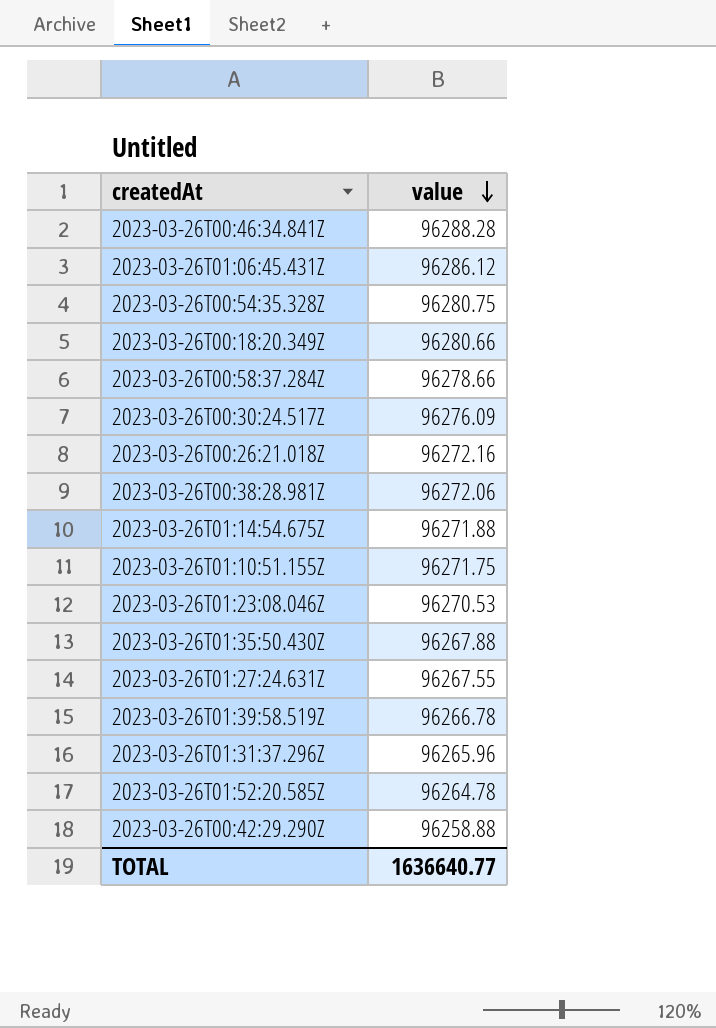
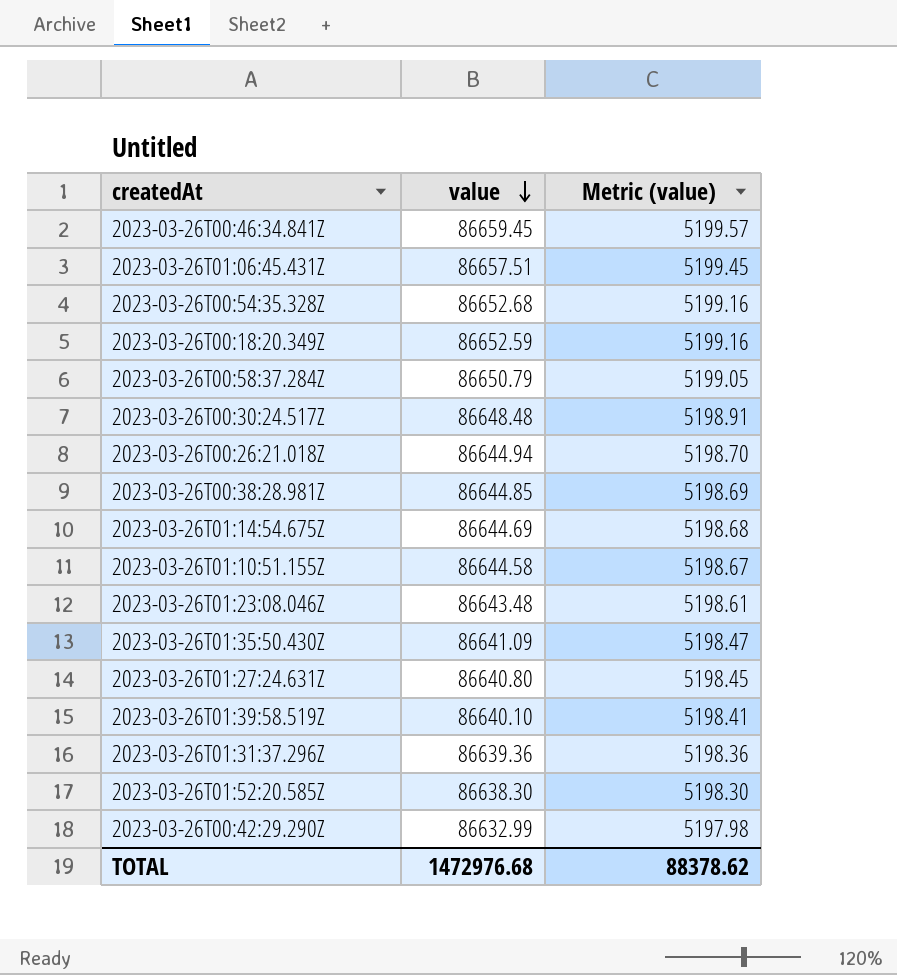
column Metric (value) | formula: none -> [value] * 0.06
2023-03-26T00:46:34.841Z | value: 96288.28 -> 86659.45
2023-03-26T01:06:45.431Z | value: 96286.12 -> 86657.51
2023-03-26T00:54:35.328Z | value: 96280.75 -> 86652.68
2023-03-26T00:18:20.349Z | value: 96280.66 -> 86652.59
2023-03-26T00:58:37.284Z | value: 96278.66 -> 86650.79
2023-03-26T00:30:24.517Z | value: 96276.09 -> 86648.48
2023-03-26T00:26:21.018Z | value: 96272.16 -> 86644.94
2023-03-26T00:38:28.981Z | value: 96272.06 -> 86644.85
2023-03-26T01:14:54.675Z | value: 96271.88 -> 86644.69
2023-03-26T01:10:51.155Z | value: 96271.75 -> 86644.58
2023-03-26T01:23:08.046Z | value: 96270.53 -> 86643.48
2023-03-26T01:35:50.430Z | value: 96267.88 -> 86641.09
2023-03-26T01:27:24.631Z | value: 96267.55 -> 86640.80
2023-03-26T01:39:58.519Z | value: 96266.78 -> 86640.10
2023-03-26T01:31:37.296Z | value: 96265.96 -> 86639.36
2023-03-26T01:52:20.585Z | value: 96264.78 -> 86638.30
2023-03-26T00:42:29.290Z | value: 96258.88 -> 86632.99
TOTAL | value: 1636640.77 -> 1472976.68

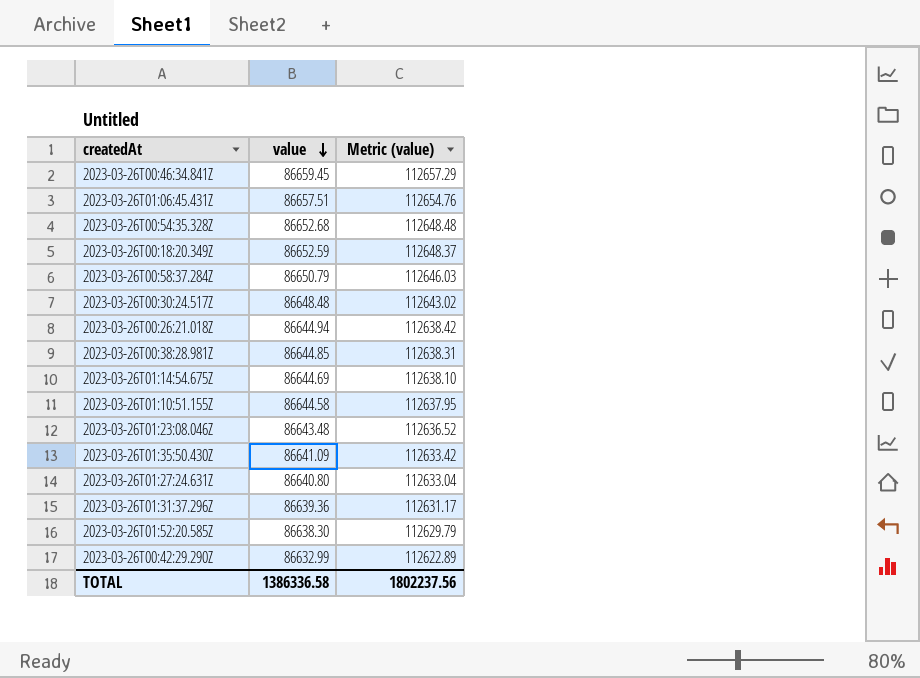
column Metric (value) | formula: [value] * 0.06 -> [value] * 1.3
row 2023-03-26T01:39:58.519Z: 86640.10 | 5198.41 -> none
TOTAL | value: 1472976.68 -> 1386336.58
TOTAL | Metric (value): 88378.62 -> 1802237.56

